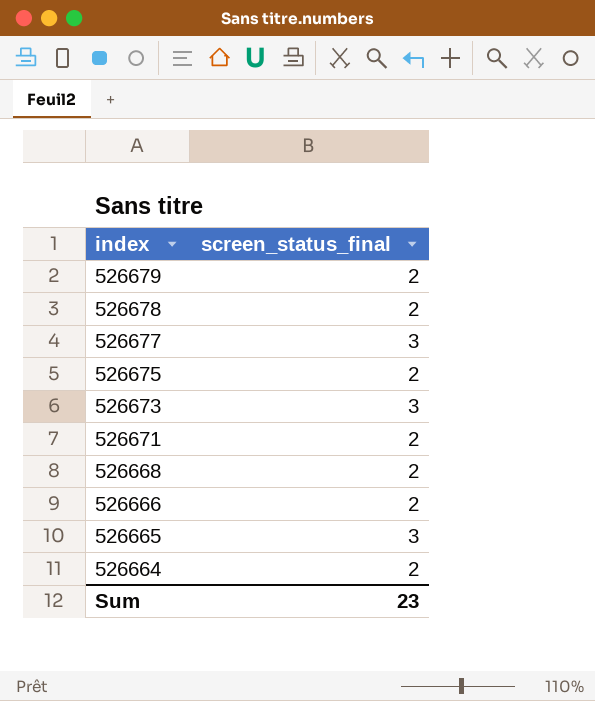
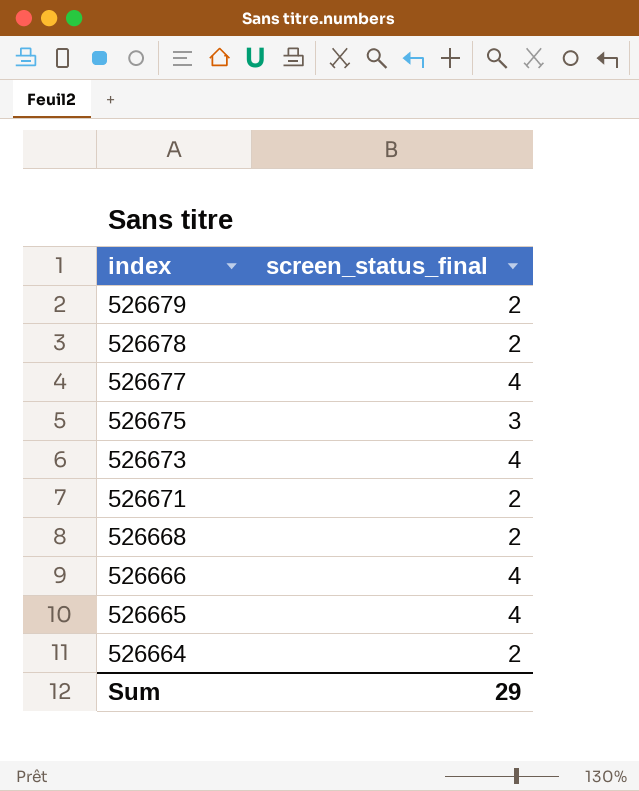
526677 | screen_status_final: 3 -> 4
526675 | screen_status_final: 2 -> 3
526673 | screen_status_final: 3 -> 4
526666 | screen_status_final: 2 -> 4
526665 | screen_status_final: 3 -> 4
Sum | screen_status_final: 23 -> 29

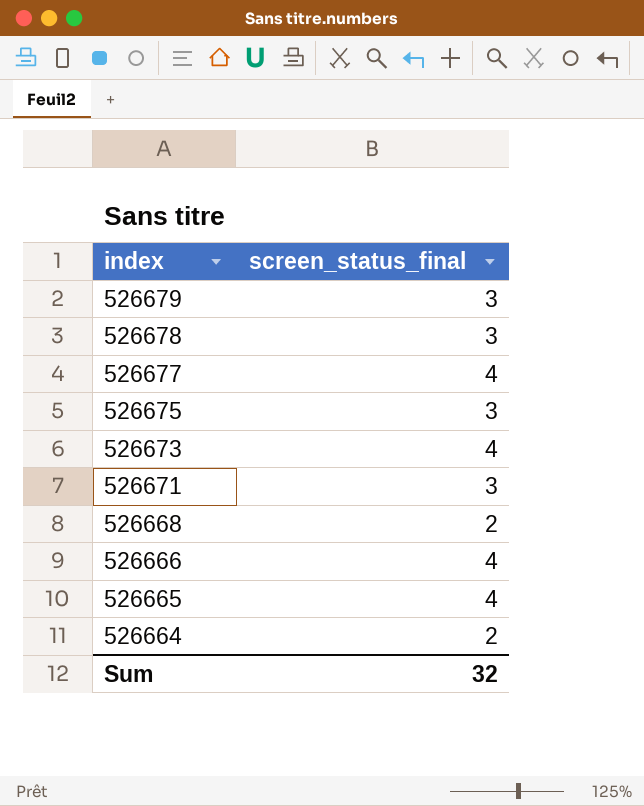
526679 | screen_status_final: 2 -> 3
526678 | screen_status_final: 2 -> 3
526671 | screen_status_final: 2 -> 3
Sum | screen_status_final: 29 -> 32

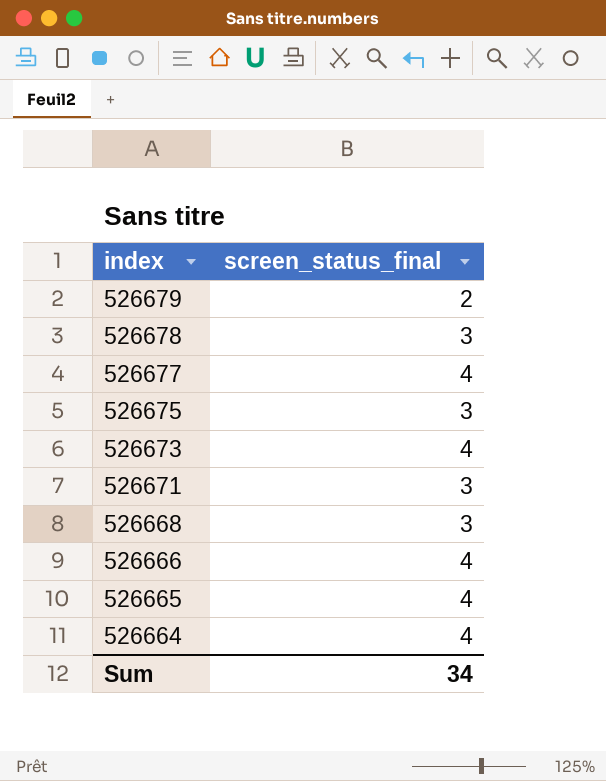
526679 | screen_status_final: 3 -> 2
526668 | screen_status_final: 2 -> 3
526664 | screen_status_final: 2 -> 4
Sum | screen_status_final: 32 -> 34

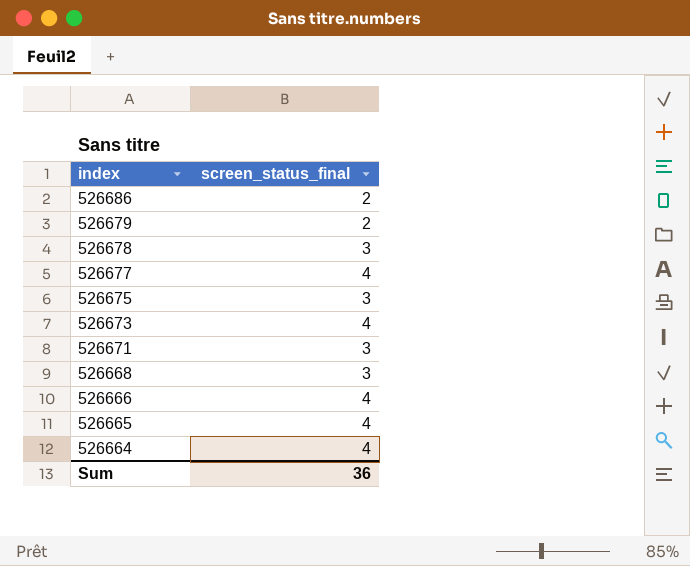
row 526686: none -> 2
Sum | screen_status_final: 34 -> 36

